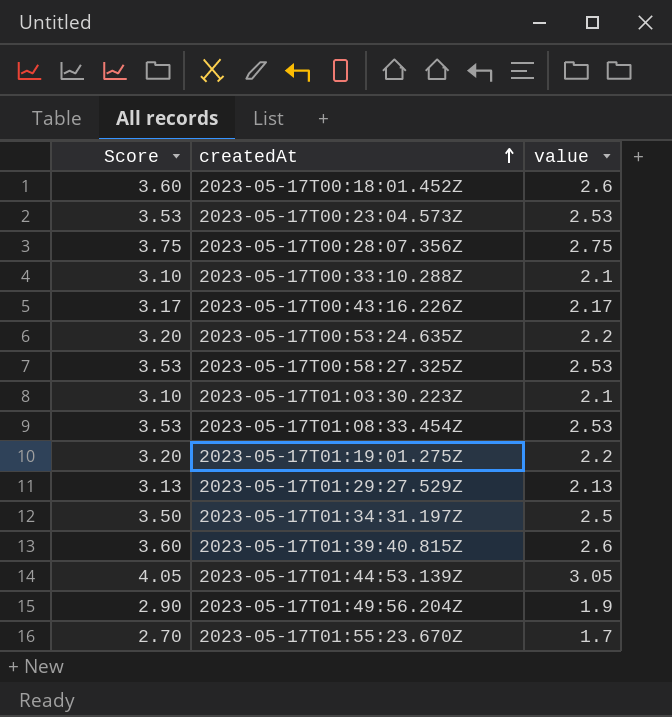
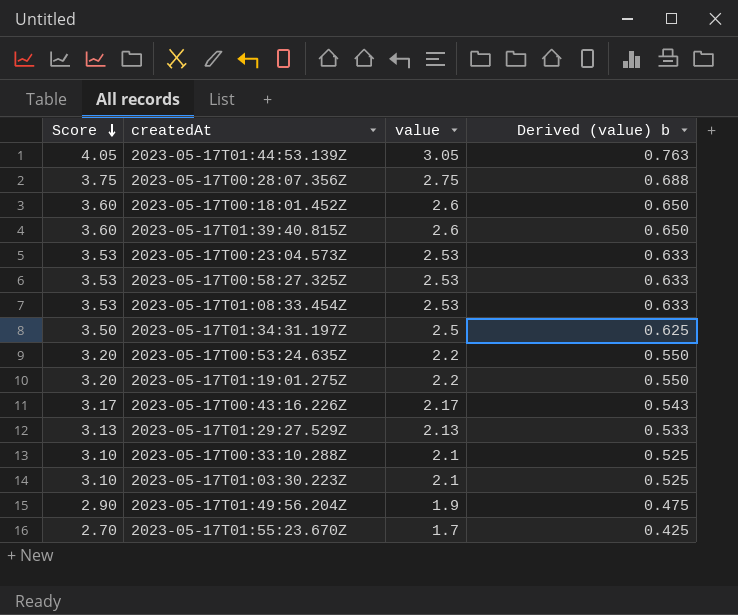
row order: createdAt ascending -> Score descending
column Derived (value) b | formula: none -> [value] * 0.25

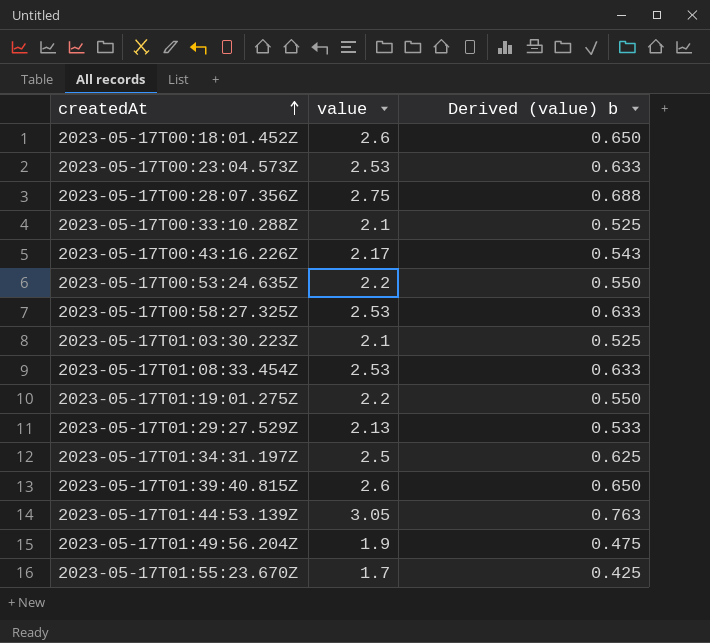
row order: Score descending -> createdAt ascending
column Score | formula: [value] + 1 -> none

